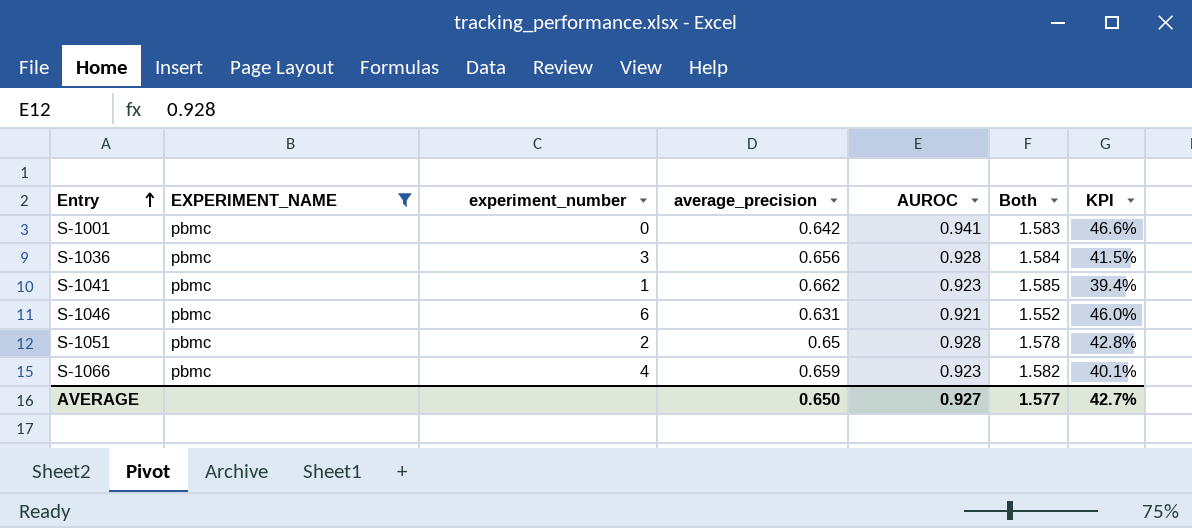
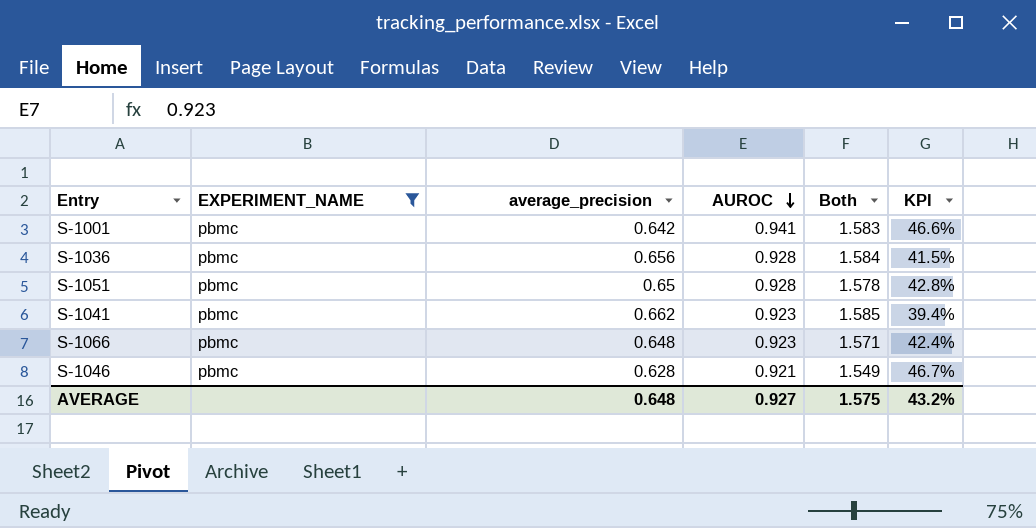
row order: Entry ascending -> AUROC descending
column experiment_number | position: 3 -> none
S-1066 | average_precision: 0.659 -> 0.648
S-1066 | Both: 1.582 -> 1.571
S-1066 | KPI: 40.1% -> 42.4%
S-1046 | average_precision: 0.631 -> 0.628
S-1046 | Both: 1.552 -> 1.549
S-1046 | KPI: 46.0% -> 46.7%
AVERAGE | average_precision: 0.650 -> 0.648
AVERAGE | Both: 1.577 -> 1.575
AVERAGE | KPI: 42.7% -> 43.2%

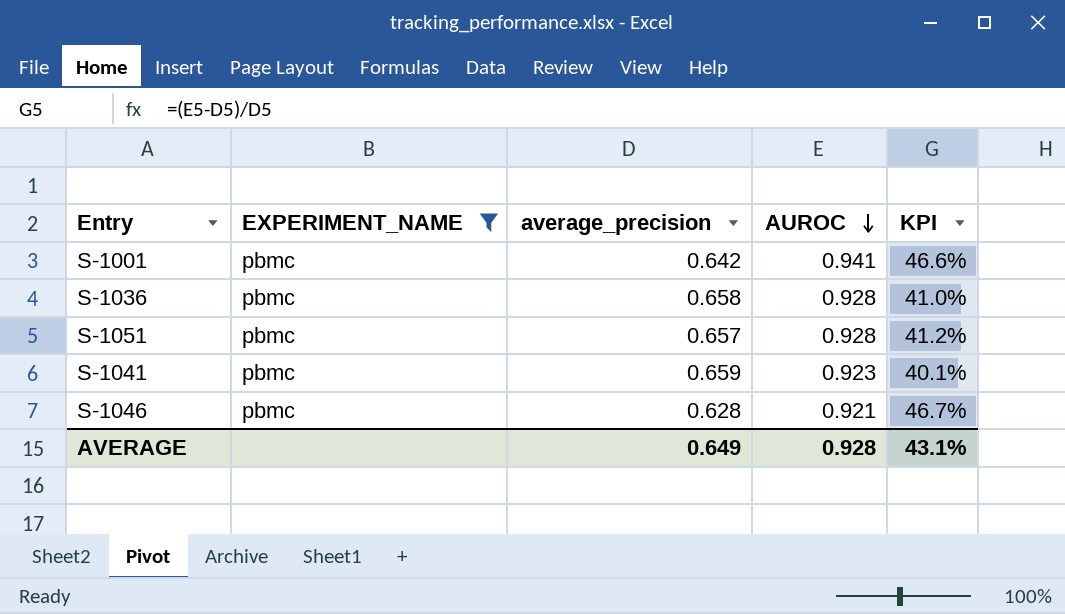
column Both | formula: [average_precision] + [AUROC] -> none
row S-1066: pbmc | 0.648 | 0.923 | 1.571 | 42.4% -> none
S-1036 | average_precision: 0.656 -> 0.658
S-1036 | KPI: 41.5% -> 41.0%
S-1051 | average_precision: 0.65 -> 0.657
S-1051 | KPI: 42.8% -> 41.2%
S-1041 | average_precision: 0.662 -> 0.659
S-1041 | KPI: 39.4% -> 40.1%
AVERAGE | average_precision: 0.648 -> 0.649
AVERAGE | AUROC: 0.927 -> 0.928
AVERAGE | KPI: 43.2% -> 43.1%

